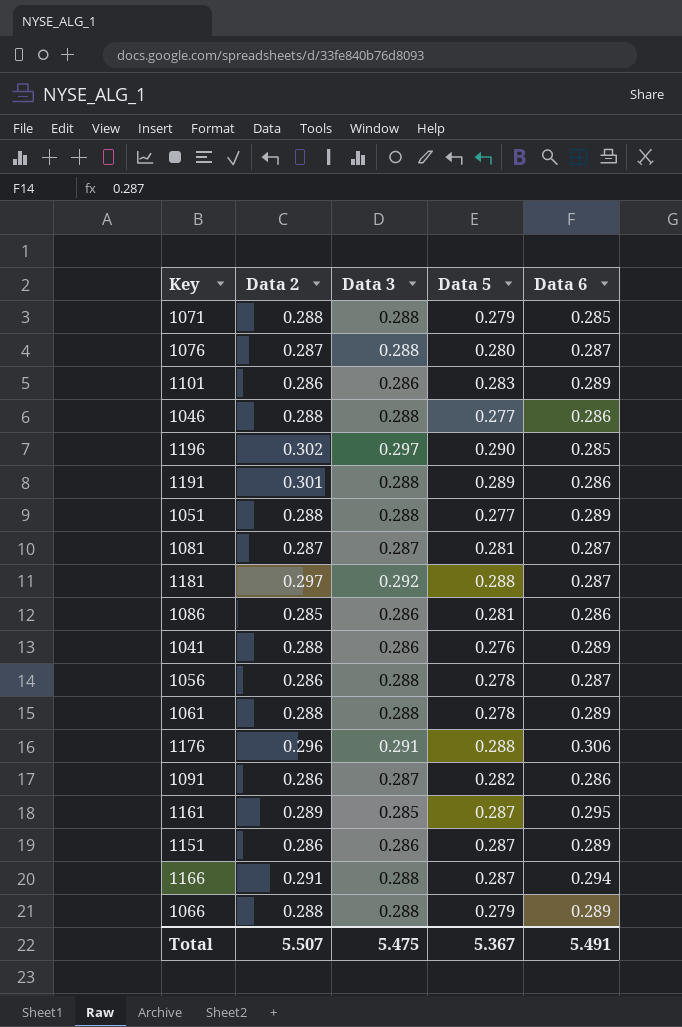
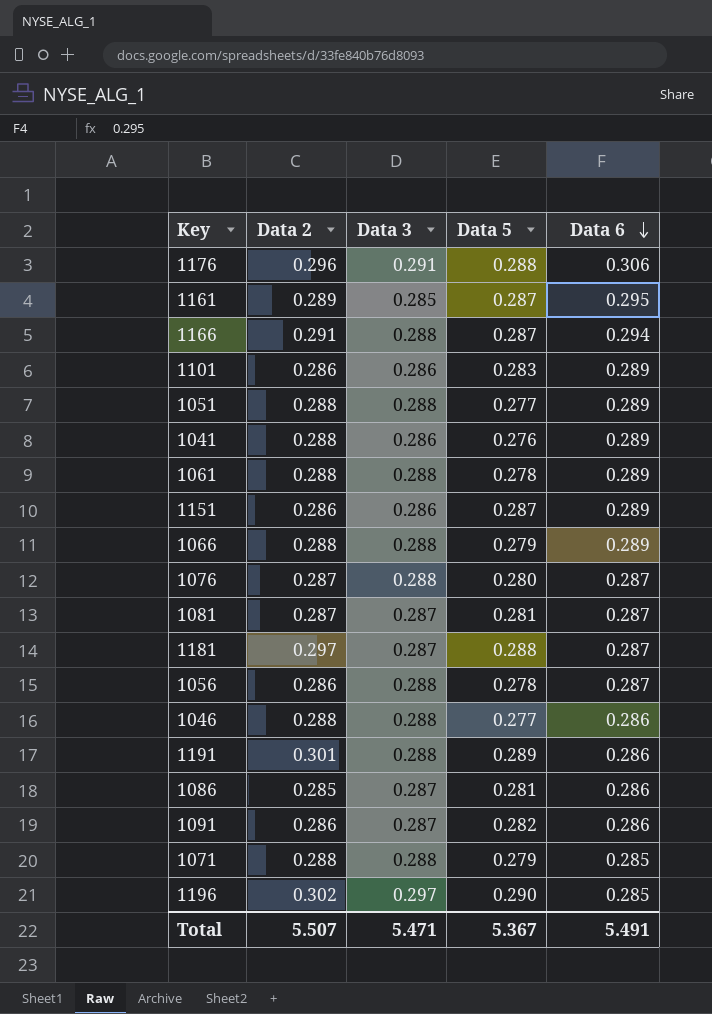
row order: none -> Data 6 descending
1181 | Data 3: 0.292 -> 0.287
1086 | Data 3: 0.286 -> 0.287
Total | Data 3: 5.475 -> 5.471

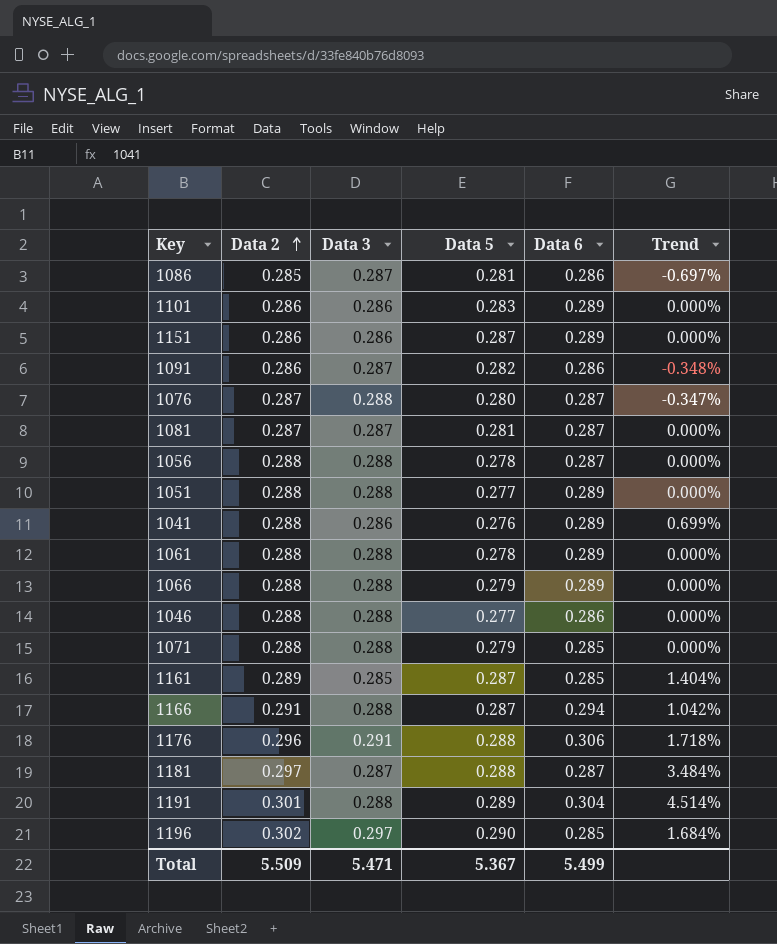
row order: Data 6 descending -> Data 2 ascending
column Trend | formula: none -> ([Data 2] - [Data 3]) / [Data 3]
1056 | Data 2: 0.286 -> 0.288
1161 | Data 6: 0.295 -> 0.285
1191 | Data 6: 0.286 -> 0.304
Total | Data 2: 5.507 -> 5.509
Total | Data 6: 5.491 -> 5.499

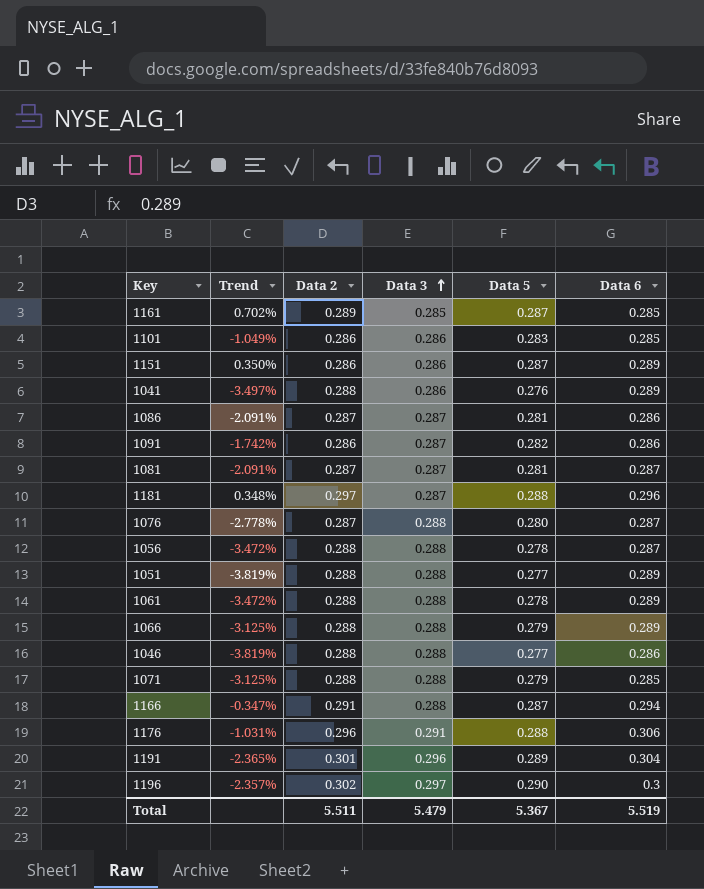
row order: Data 2 ascending -> Data 3 ascending
column Trend | formula: ([Data 2] - [Data 3]) / [Data 3] -> ([Data 5] - [Data 3]) / [Data 3]
column Trend | position: 6 -> 2
1101 | Data 6: 0.289 -> 0.285
1086 | Data 2: 0.285 -> 0.287
1181 | Data 6: 0.287 -> 0.296
1191 | Data 3: 0.288 -> 0.296
1196 | Data 6: 0.285 -> 0.3
Total | Data 2: 5.509 -> 5.511
Total | Data 3: 5.471 -> 5.479
Total | Data 6: 5.499 -> 5.519

